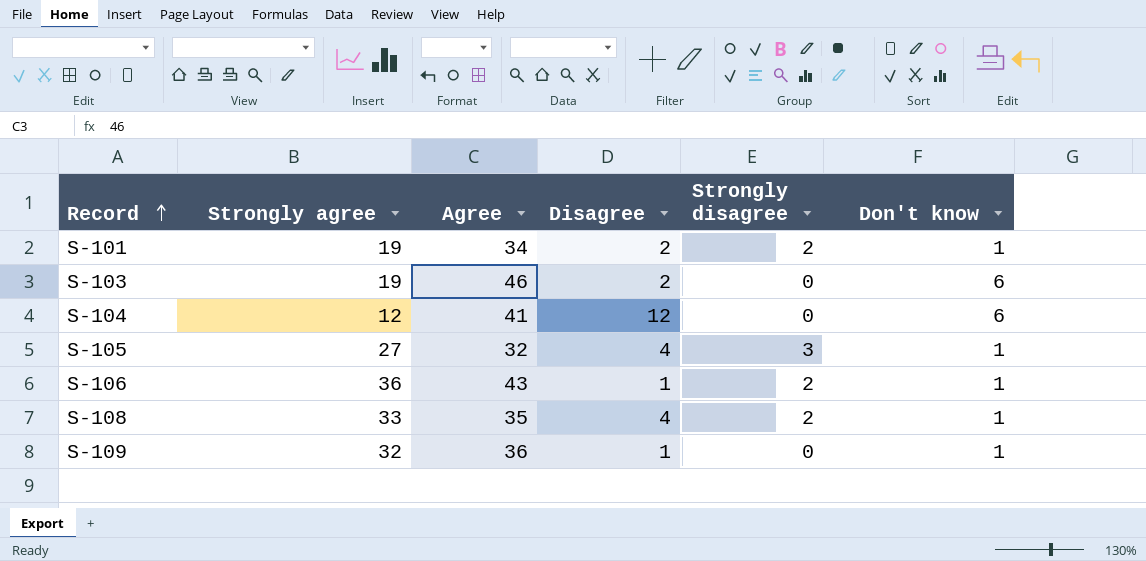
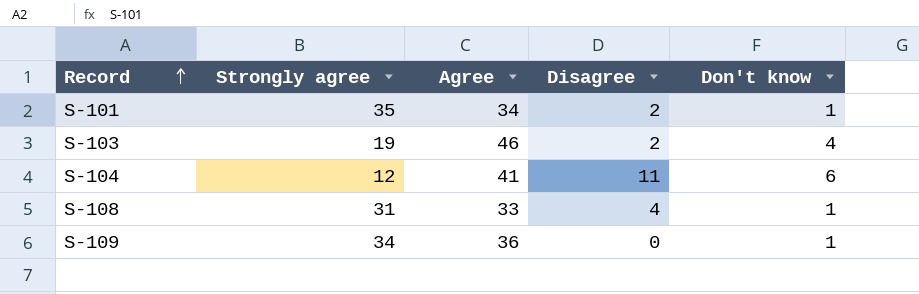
column Strongly disagree | position: 5 -> none
row S-105: 27 | 32 | 4 | 3 | 1 -> none
row S-106: 36 | 43 | 1 | 2 | 1 -> none
S-101 | Strongly agree: 19 -> 35
S-103 | Don't know: 6 -> 4
S-104 | Disagree: 12 -> 11
S-108 | Strongly agree: 33 -> 31
S-108 | Agree: 35 -> 33
S-109 | Strongly agree: 32 -> 34
S-109 | Disagree: 1 -> 0

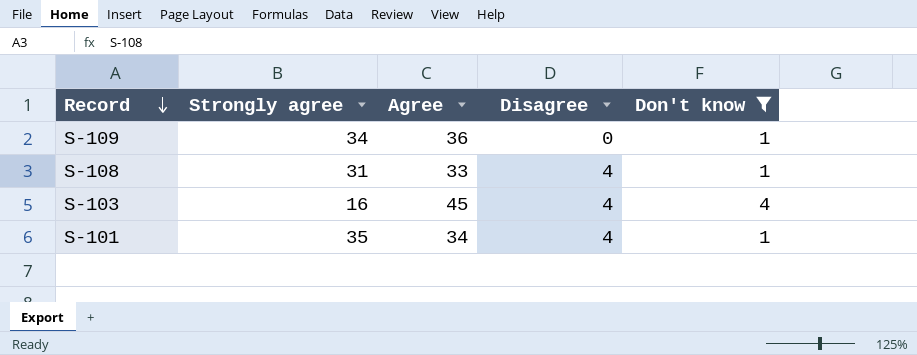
filter: none -> Don't know != 6
row order: Record ascending -> Record descending
S-103 | Strongly agree: 19 -> 16
S-103 | Agree: 46 -> 45
S-103 | Disagree: 2 -> 4
S-101 | Disagree: 2 -> 4

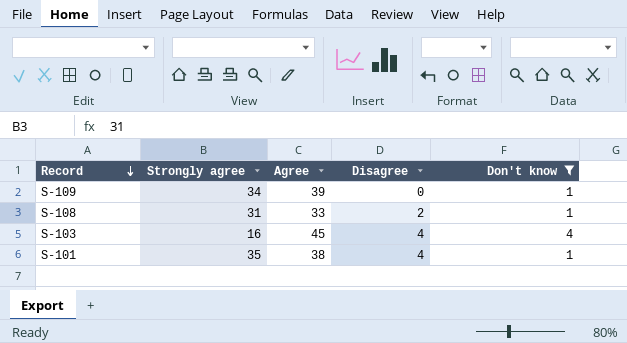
S-109 | Agree: 36 -> 39
S-108 | Disagree: 4 -> 2
S-101 | Agree: 34 -> 38

